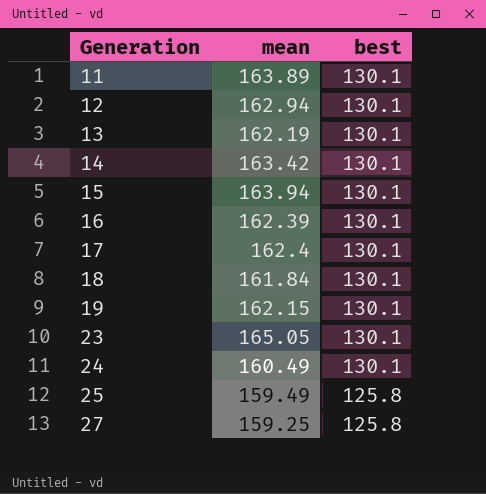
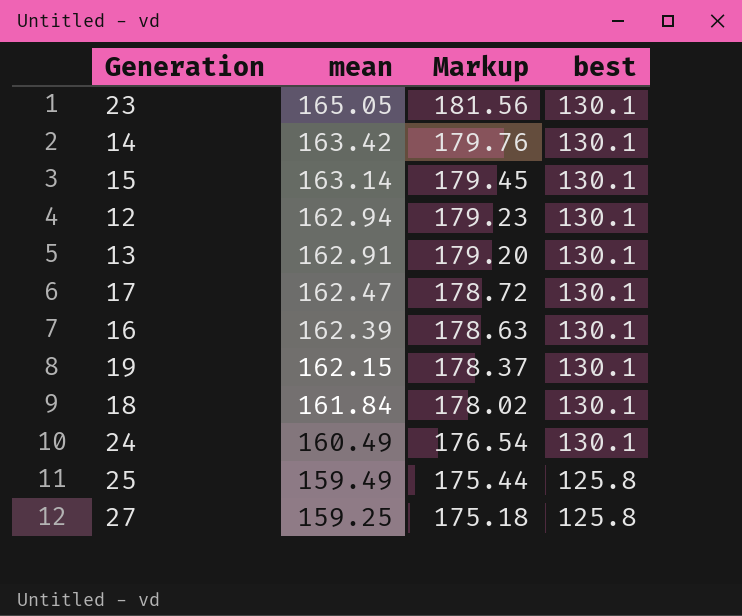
row order: Generation ascending -> mean descending
column Markup | formula: none -> [mean] * 1.1
row 11: 163.89 | 130.1 -> none
15 | mean: 163.94 -> 163.14
13 | mean: 162.19 -> 162.91
17 | mean: 162.4 -> 162.47

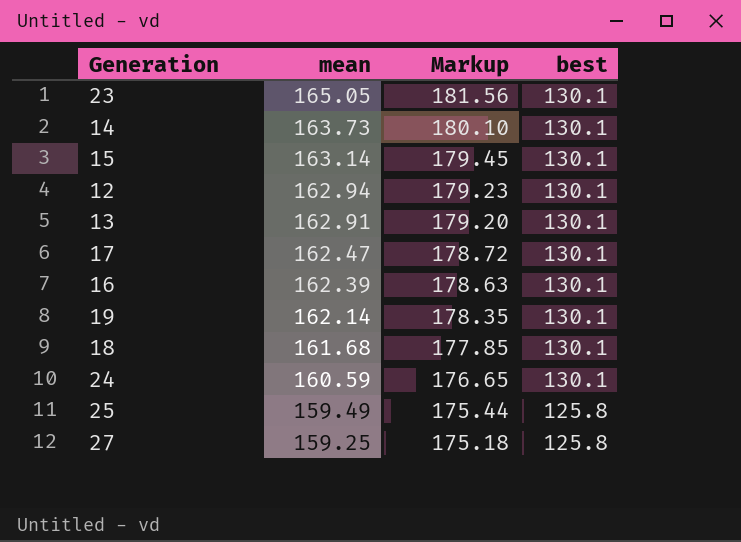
14 | mean: 163.42 -> 163.73
14 | Markup: 179.76 -> 180.10
19 | mean: 162.15 -> 162.14
19 | Markup: 178.37 -> 178.35
18 | mean: 161.84 -> 161.68
18 | Markup: 178.02 -> 177.85
24 | mean: 160.49 -> 160.59
24 | Markup: 176.54 -> 176.65

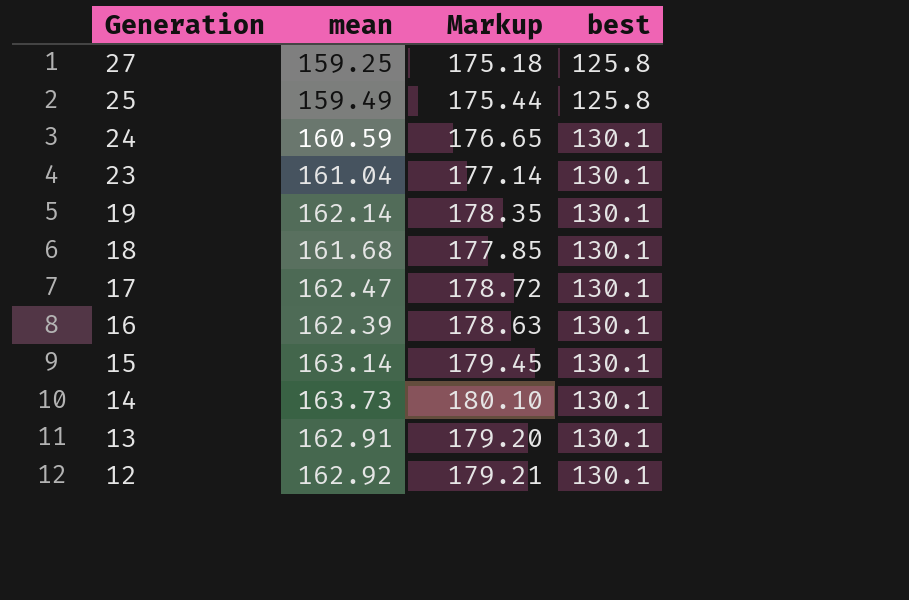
row order: mean descending -> Generation descending
23 | mean: 165.05 -> 161.04
23 | Markup: 181.56 -> 177.14
12 | mean: 162.94 -> 162.92
12 | Markup: 179.23 -> 179.21

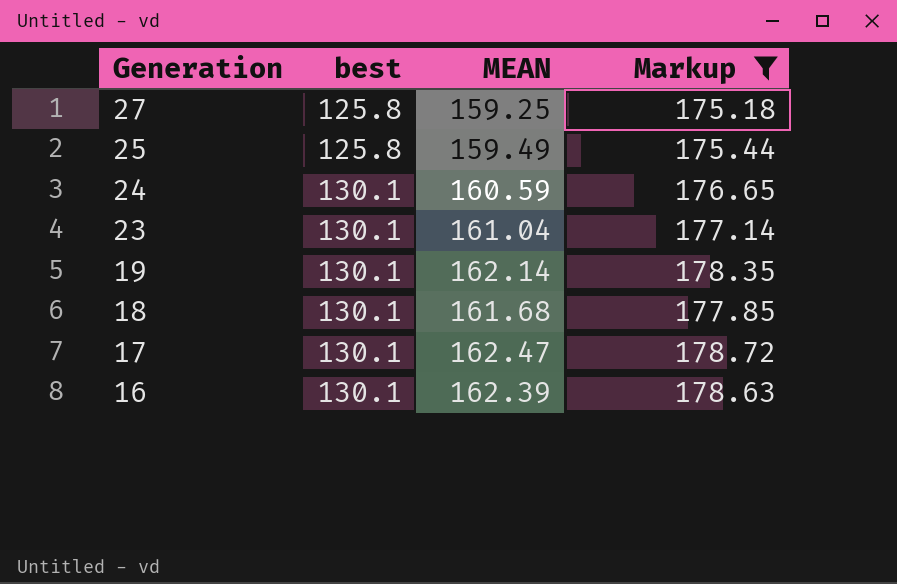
filter: none -> Markup <= 178.72
column best | position: 4 -> 2
column name: mean -> MEAN

